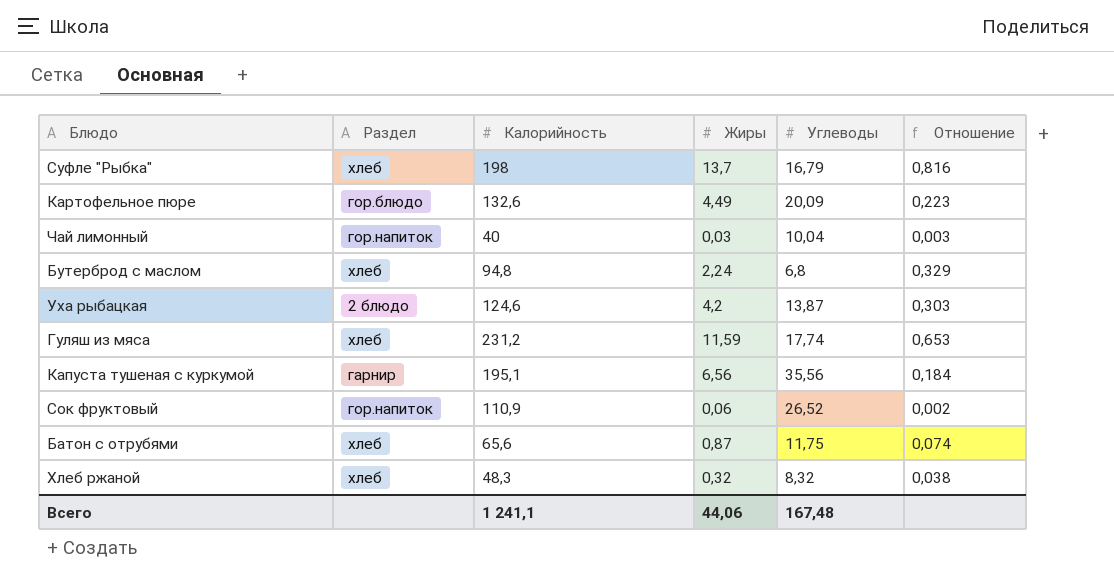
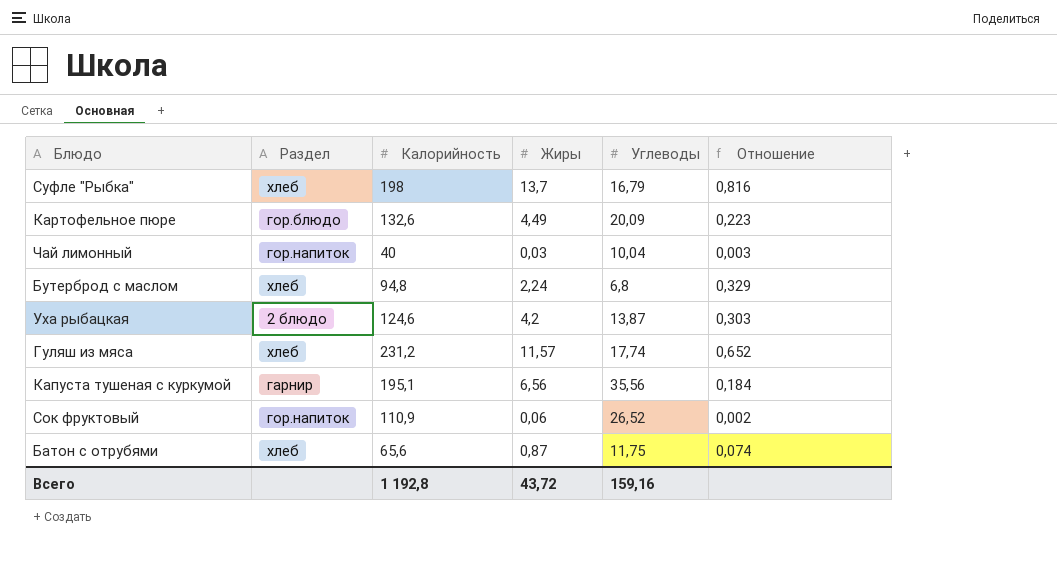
row Хлеб ржаной: хлеб | 48,3 | 0,32 | 8,32 | 0,038 -> none
Гуляш из мяса | Жиры: 11,59 -> 11,57
Гуляш из мяса | Отношение: 0,653 -> 0,652
Всего | Калорийность: 1 241,1 -> 1 192,8
Всего | Жиры: 44,06 -> 43,72
Всего | Углеводы: 167,48 -> 159,16

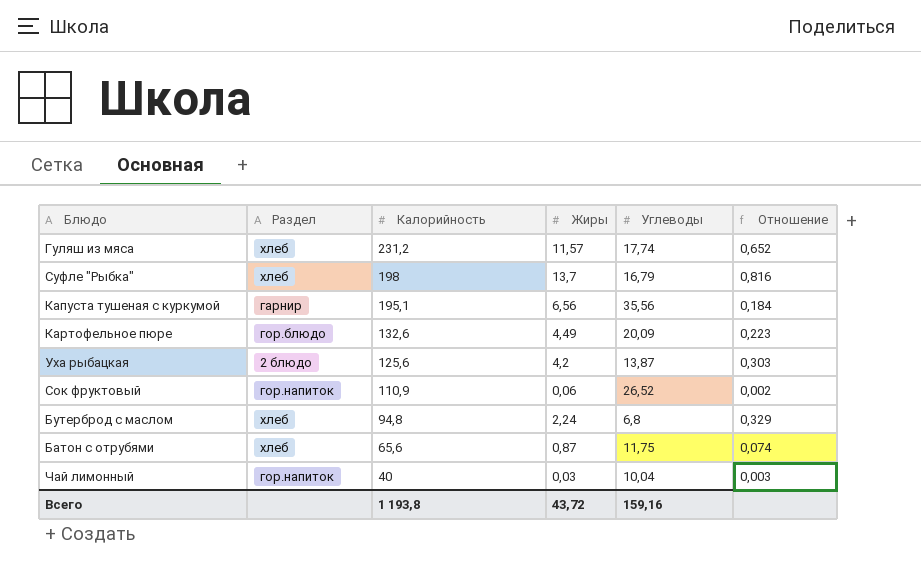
row order: none -> Калорийность descending
Уха рыбацкая | Калорийность: 124,6 -> 125,6
Всего | Калорийность: 1 192,8 -> 1 193,8

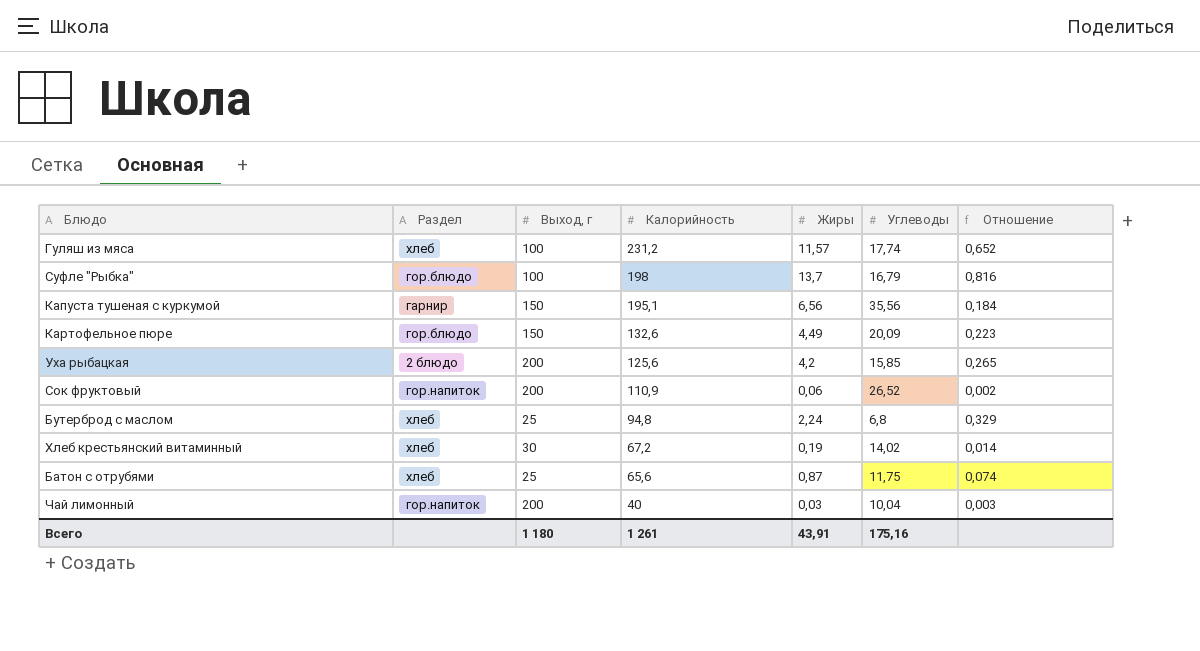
column Выход, г | position: none -> 3
Суфле "Рыбка" | Раздел: хлеб -> гор.блюдо
Уха рыбацкая | Углеводы: 13,87 -> 15,85
Уха рыбацкая | Отношение: 0,303 -> 0,265
row Хлеб крестьянский витаминный: none -> хлеб | 30 | 67,2 | 0,19 | 14,02 | 0,014
Всего | Калорийность: 1 193,8 -> 1 261
Всего | Жиры: 43,72 -> 43,91
Всего | Углеводы: 159,16 -> 175,16

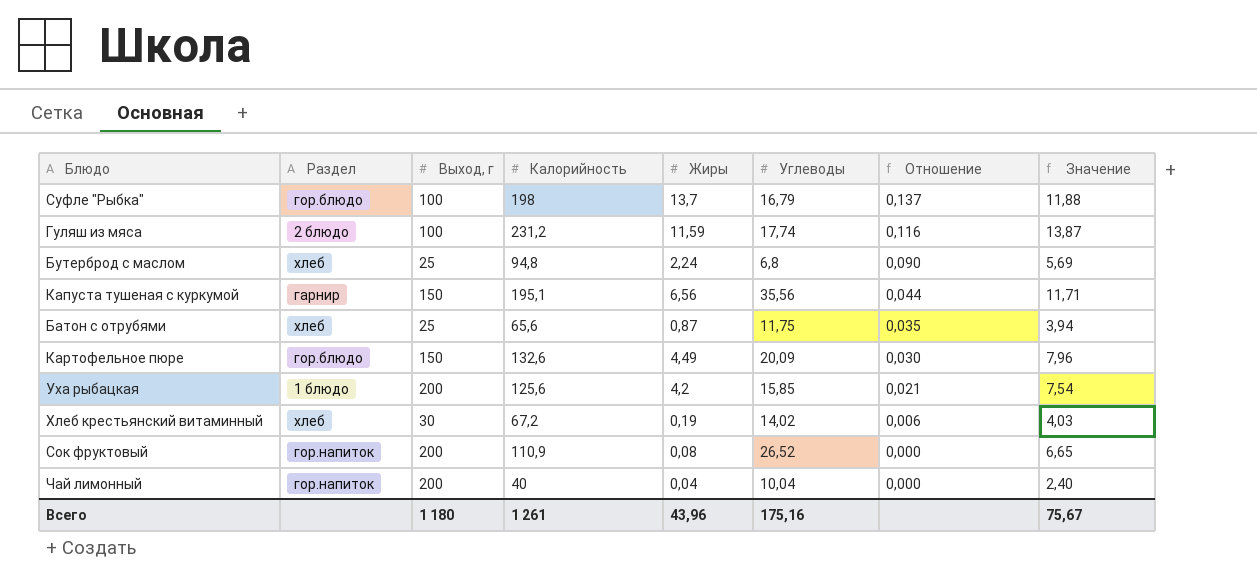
row order: Калорийность descending -> Отношение descending
column Отношение | formula: [Жиры] / [Углеводы] -> [Жиры] / [Выход, г]
column Значение | formula: none -> [Калорийность] * 0,06
Гуляш из мяса | Раздел: хлеб -> 2 блюдо
Гуляш из мяса | Жиры: 11,57 -> 11,59
Уха рыбацкая | Раздел: 2 блюдо -> 1 блюдо
Сок фруктовый | Жиры: 0,06 -> 0,08
Чай лимонный | Жиры: 0,03 -> 0,04
Всего | Жиры: 43,91 -> 43,96

